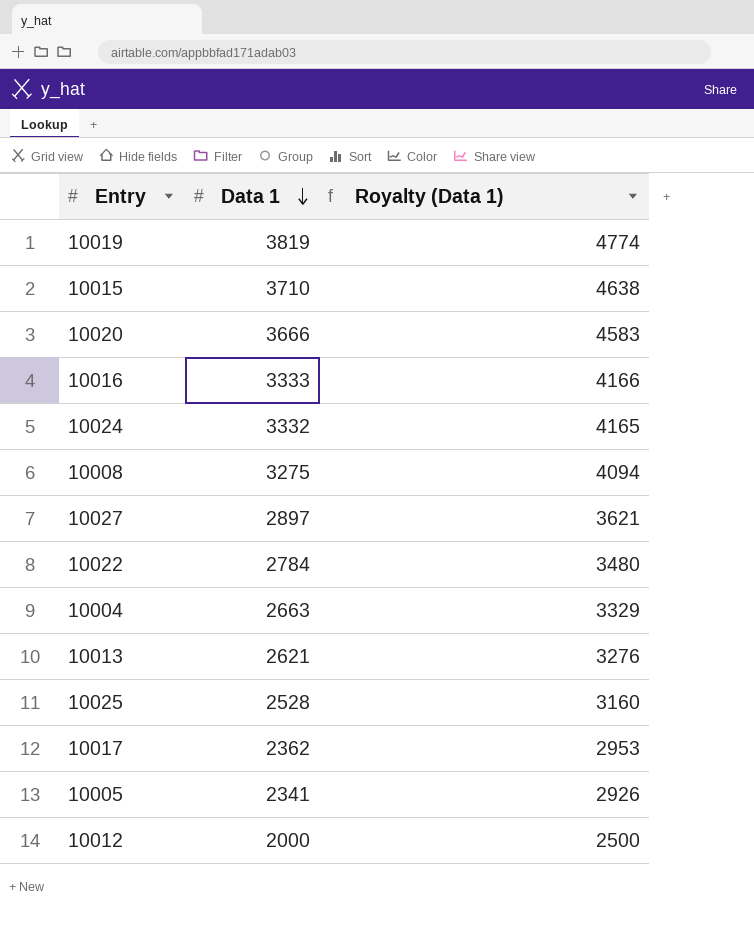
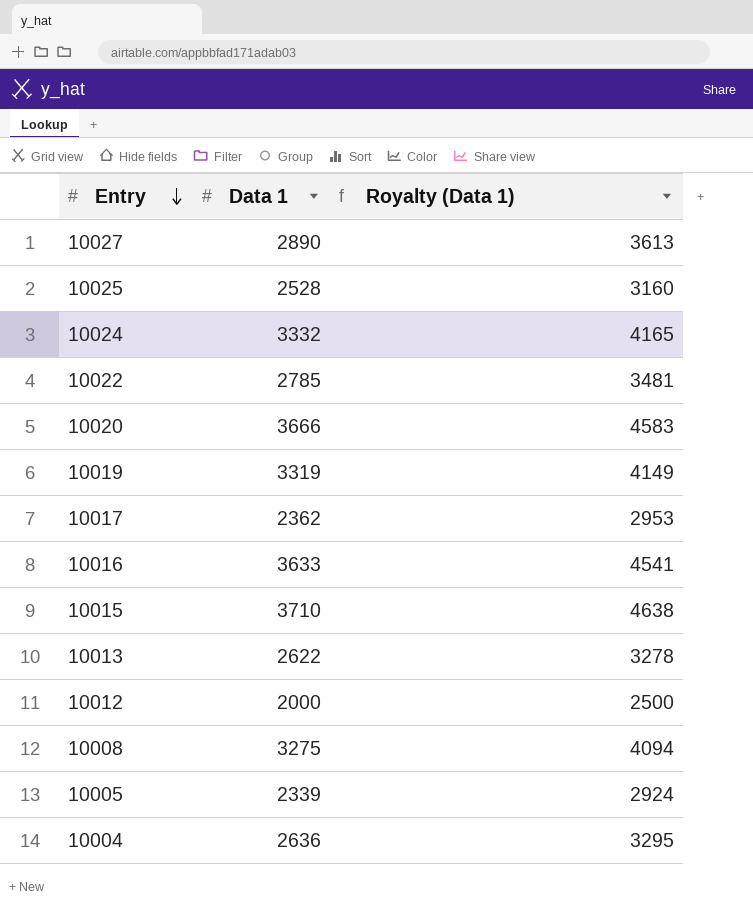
row order: Data 1 descending -> Entry descending
10027 | Data 1: 2897 -> 2890
10027 | Royalty (Data 1): 3621 -> 3613
10022 | Data 1: 2784 -> 2785
10022 | Royalty (Data 1): 3480 -> 3481
10019 | Data 1: 3819 -> 3319
10019 | Royalty (Data 1): 4774 -> 4149
10016 | Data 1: 3333 -> 3633
10016 | Royalty (Data 1): 4166 -> 4541
10013 | Data 1: 2621 -> 2622
10013 | Royalty (Data 1): 3276 -> 3278
10005 | Data 1: 2341 -> 2339
10005 | Royalty (Data 1): 2926 -> 2924
10004 | Data 1: 2663 -> 2636
10004 | Royalty (Data 1): 3329 -> 3295

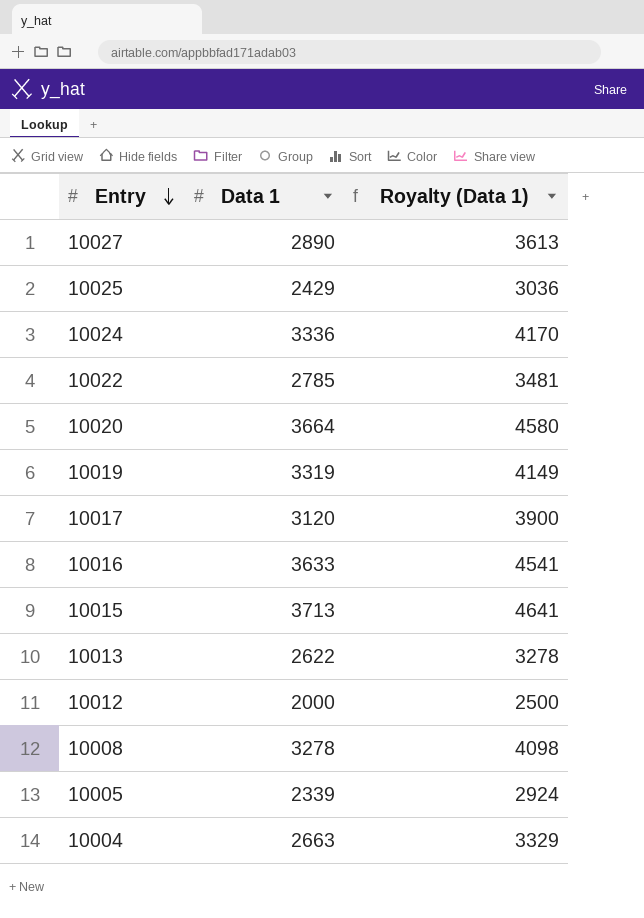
10025 | Data 1: 2528 -> 2429
10025 | Royalty (Data 1): 3160 -> 3036
10024 | Data 1: 3332 -> 3336
10024 | Royalty (Data 1): 4165 -> 4170
10020 | Data 1: 3666 -> 3664
10020 | Royalty (Data 1): 4583 -> 4580
10017 | Data 1: 2362 -> 3120
10017 | Royalty (Data 1): 2953 -> 3900
10015 | Data 1: 3710 -> 3713
10015 | Royalty (Data 1): 4638 -> 4641
10008 | Data 1: 3275 -> 3278
10008 | Royalty (Data 1): 4094 -> 4098
10004 | Data 1: 2636 -> 2663
10004 | Royalty (Data 1): 3295 -> 3329

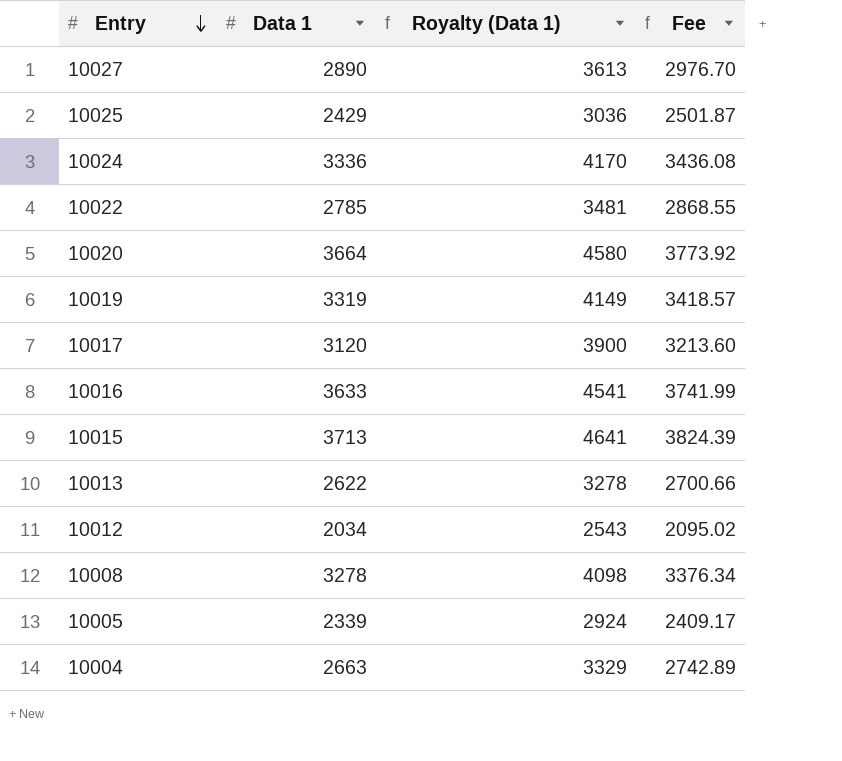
column Fee | formula: none -> [Data 1] * 1.03
10012 | Data 1: 2000 -> 2034
10012 | Royalty (Data 1): 2500 -> 2543

